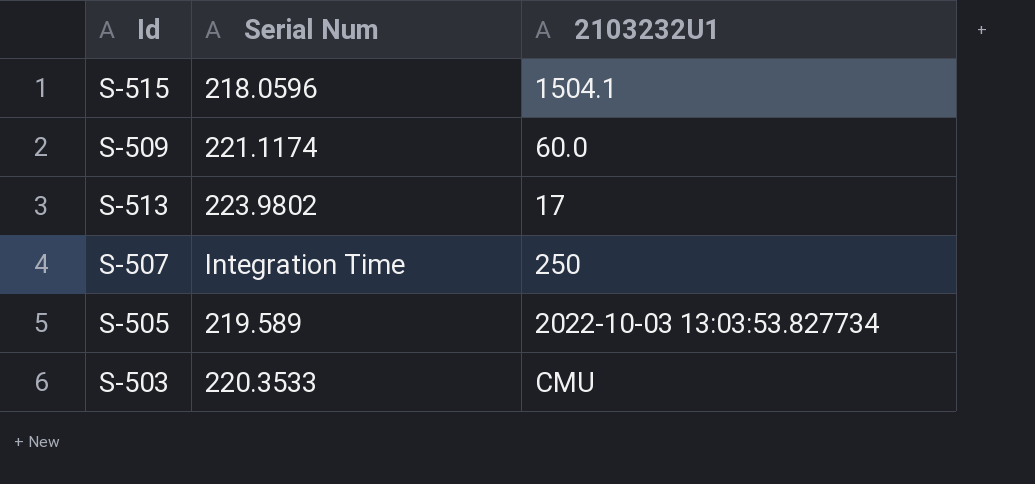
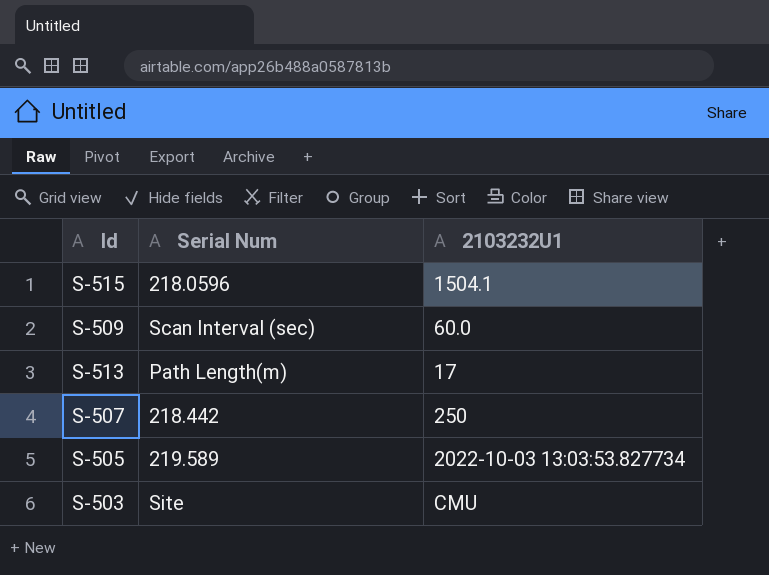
S-509 | Serial Num: 221.1174 -> Scan Interval (sec)
S-513 | Serial Num: 223.9802 -> Path Length(m)
S-507 | Serial Num: Integration Time -> 218.442
S-503 | Serial Num: 220.3533 -> Site

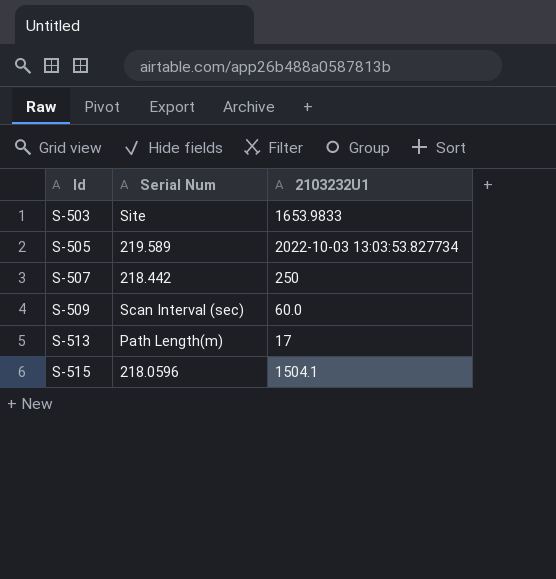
row order: none -> Id ascending
S-503 | 2103232U1: CMU -> 1653.9833

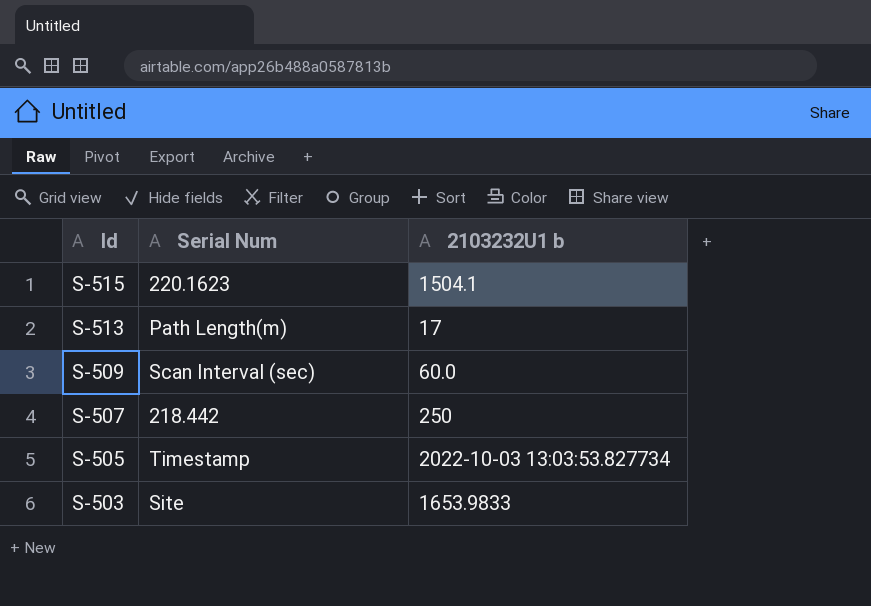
row order: Id ascending -> Id descending
column name: 2103232U1 -> 2103232U1 b
S-515 | Serial Num: 218.0596 -> 220.1623
S-505 | Serial Num: 219.589 -> Timestamp

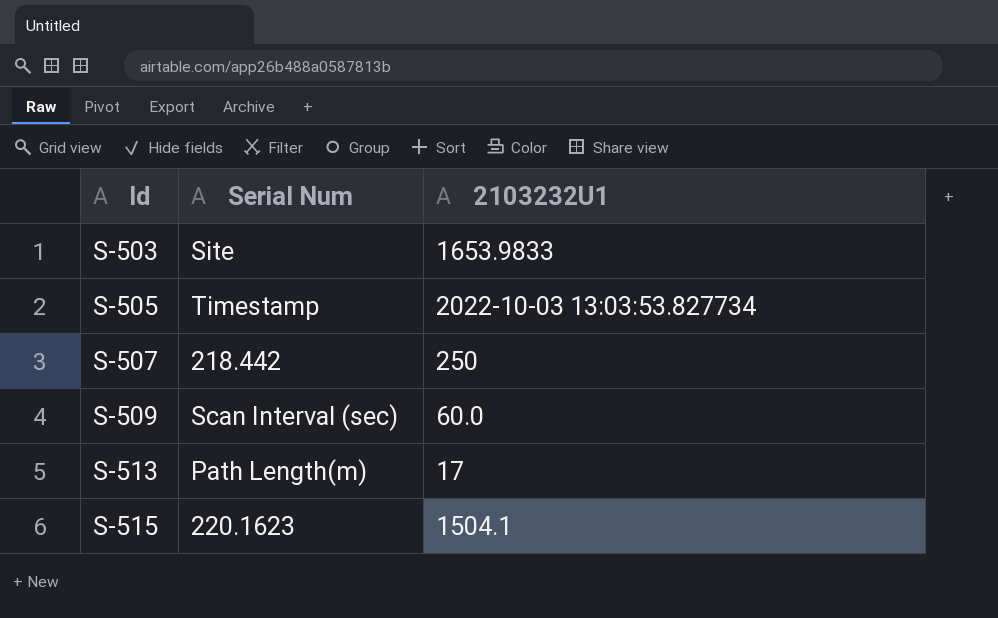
row order: Id descending -> Id ascending
column name: 2103232U1 b -> 2103232U1

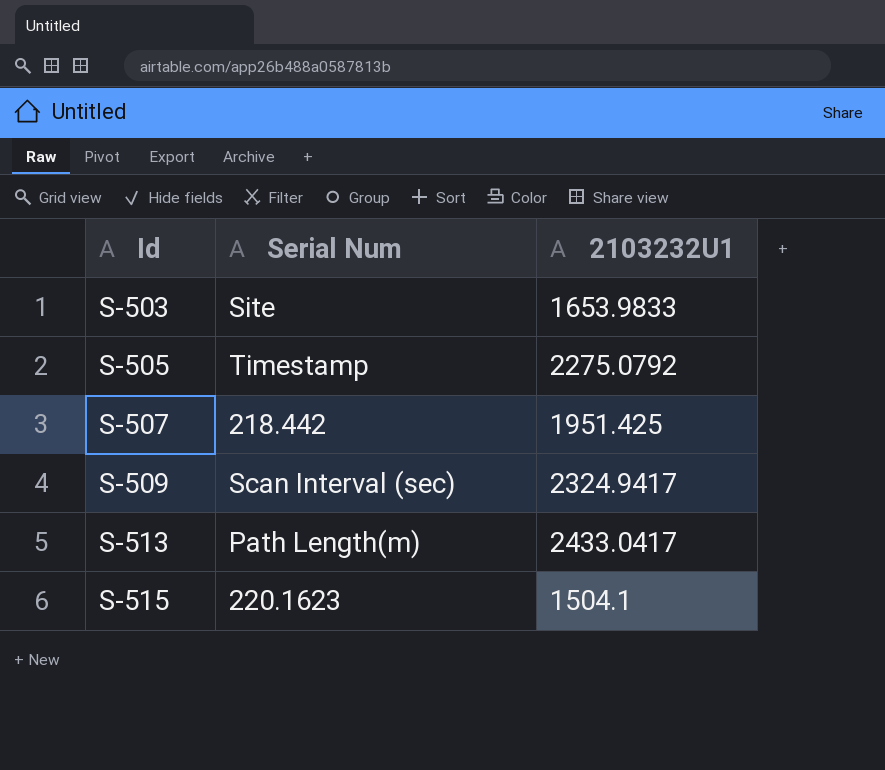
S-505 | 2103232U1: 2022-10-03 13:03:53.827734 -> 2275.0792
S-507 | 2103232U1: 250 -> 1951.425
S-509 | 2103232U1: 60.0 -> 2324.9417
S-513 | 2103232U1: 17 -> 2433.0417

